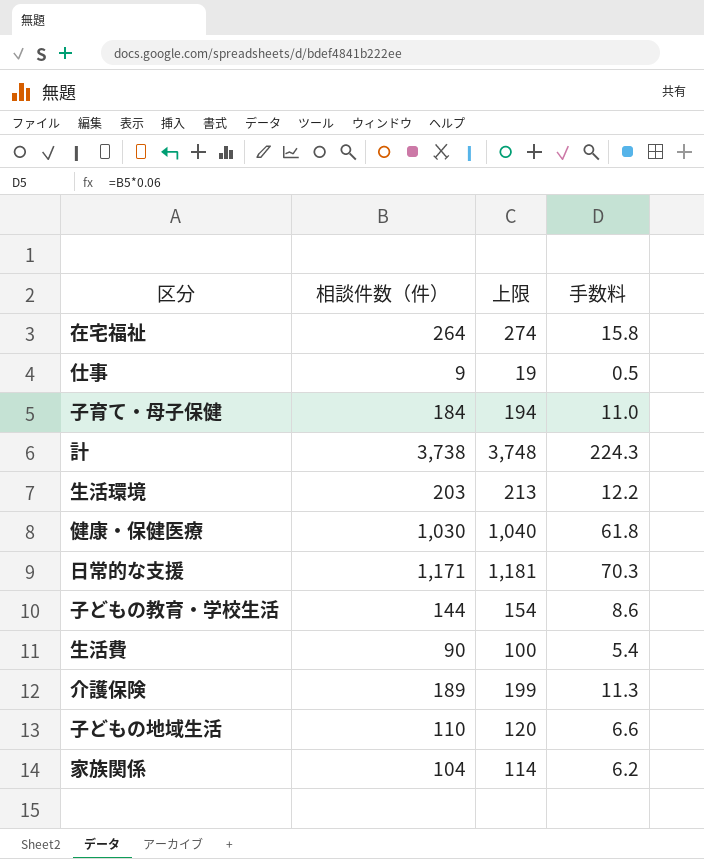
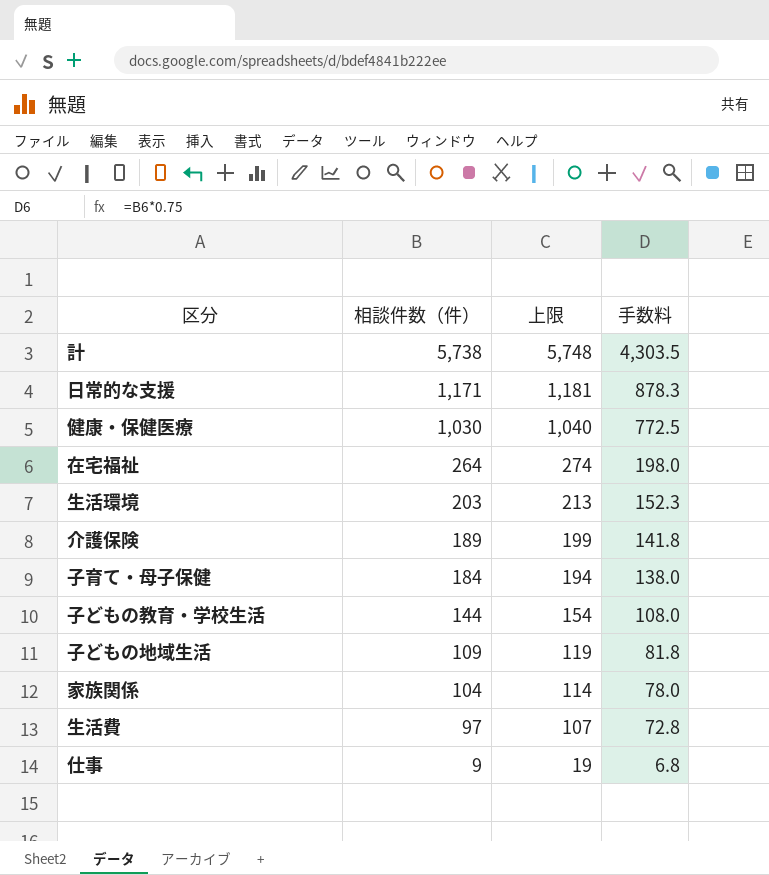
row order: none -> 相談件数（件） descending
column 手数料 | formula: [相談件数（件）] * 0.06 -> [相談件数（件）] * 0.75
計 | 相談件数（件）: 3,738 -> 5,738
計 | 上限: 3,748 -> 5,748
子どもの地域生活 | 相談件数（件）: 110 -> 109
子どもの地域生活 | 上限: 120 -> 119
生活費 | 相談件数（件）: 90 -> 97
生活費 | 上限: 100 -> 107

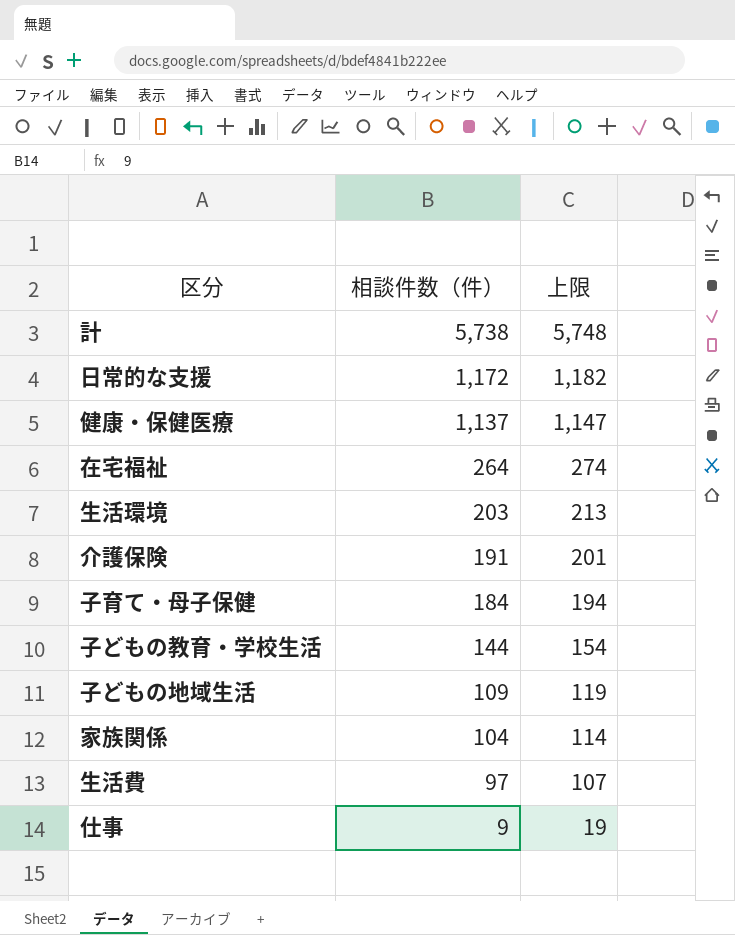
column 手数料 | formula: [相談件数（件）] * 0.75 -> none
日常的な支援 | 相談件数（件）: 1,171 -> 1,172
日常的な支援 | 上限: 1,181 -> 1,182
健康・保健医療 | 相談件数（件）: 1,030 -> 1,137
健康・保健医療 | 上限: 1,040 -> 1,147
介護保険 | 相談件数（件）: 189 -> 191
介護保険 | 上限: 199 -> 201

